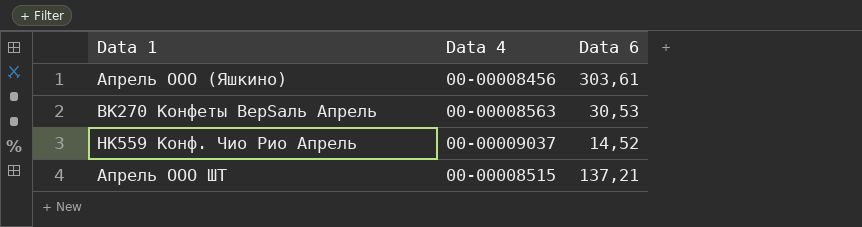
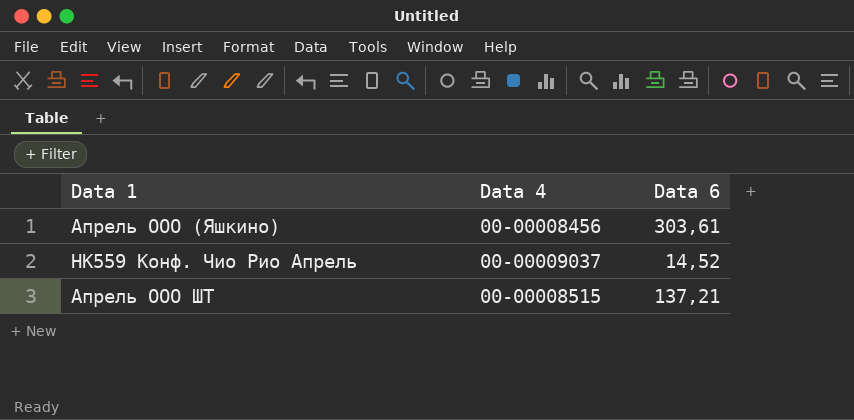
row ВК270 Конфеты ВерSаль Апрель: 00-00008563 | 30,53 -> none

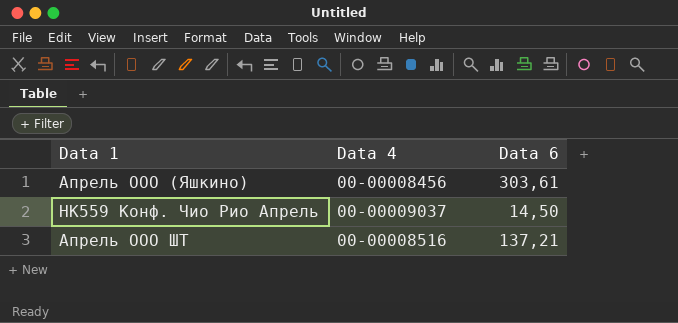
НК559 Конф. Чио Рио Апрель | Data 6: 14,52 -> 14,50
Апрель ООО ШТ | Data 4: 00-00008515 -> 00-00008516

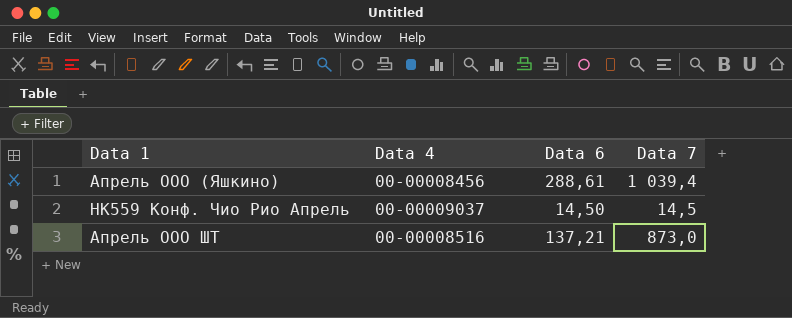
column Data 7 | position: none -> 4
Апрель ООО (Яшкино) | Data 6: 303,61 -> 288,61

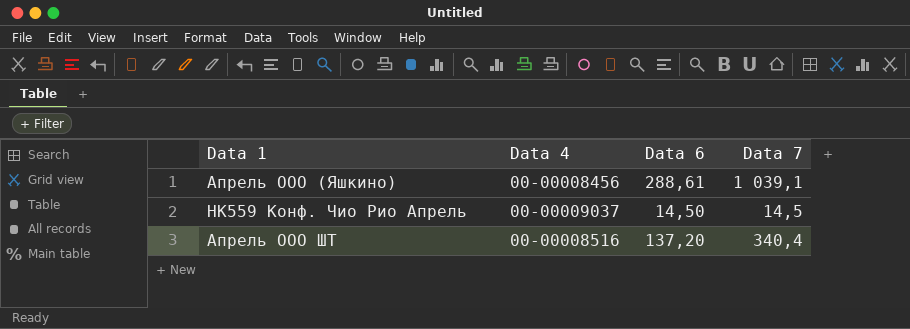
Апрель ООО (Яшкино) | Data 7: 1 039,4 -> 1 039,1
Апрель ООО ШТ | Data 6: 137,21 -> 137,20
Апрель ООО ШТ | Data 7: 873,0 -> 340,4

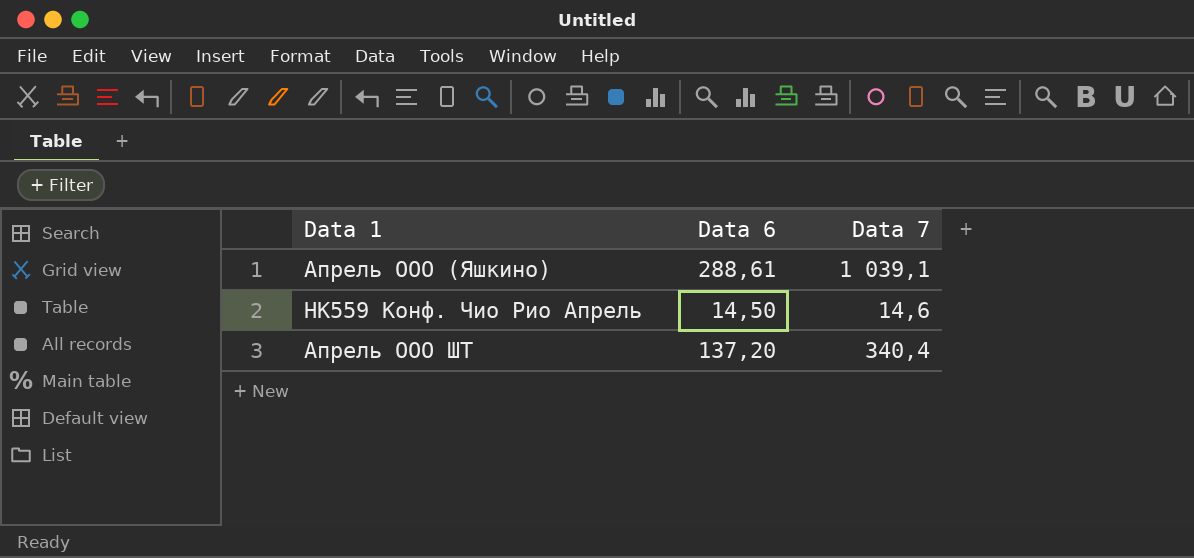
column Data 4 | position: 2 -> none
НК559 Конф. Чио Рио Апрель | Data 7: 14,5 -> 14,6

